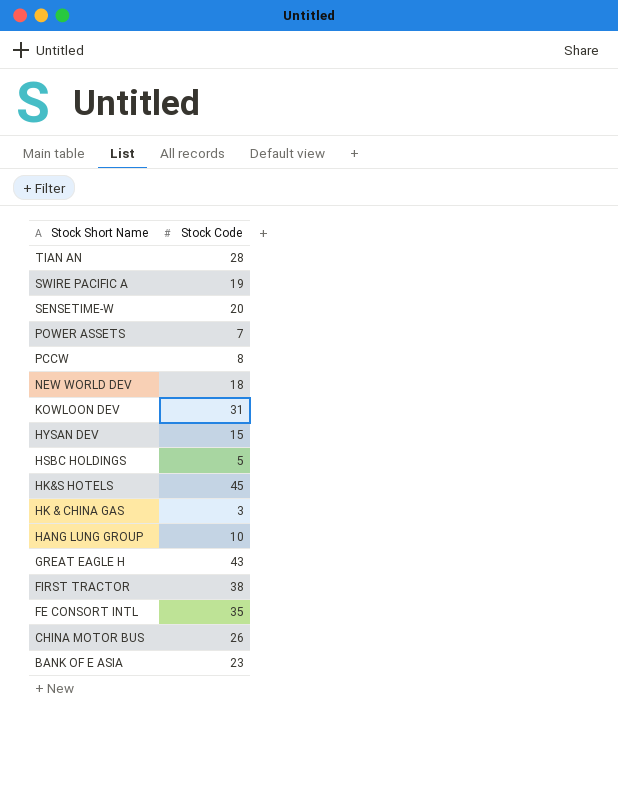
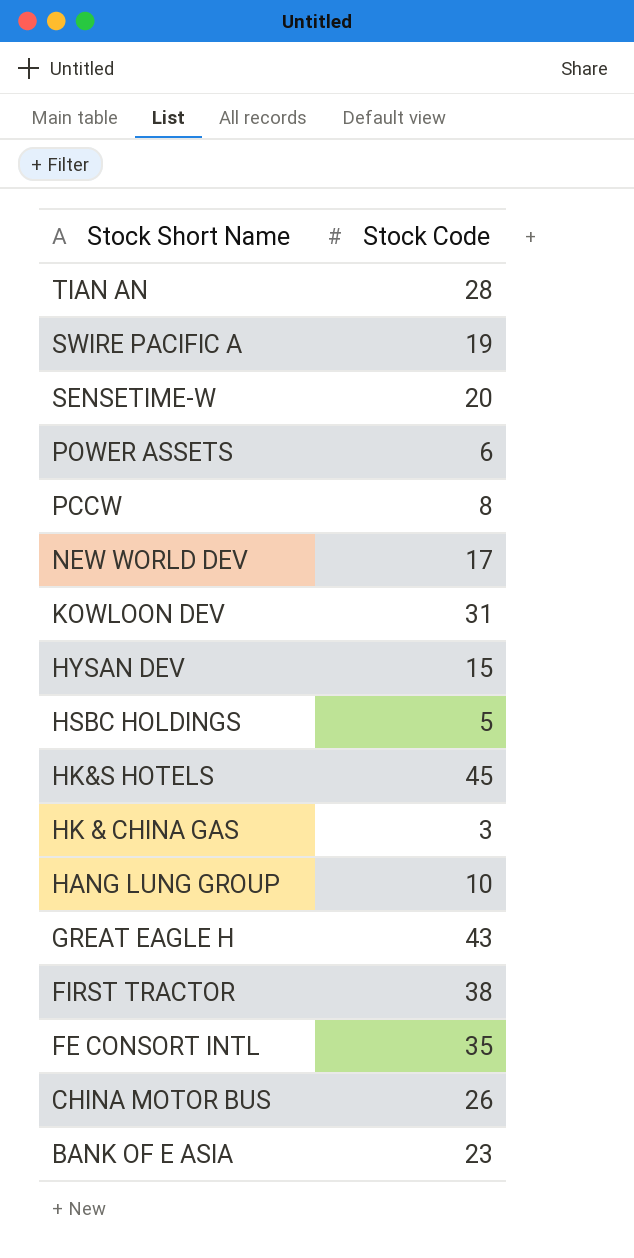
POWER ASSETS | Stock Code: 7 -> 6
NEW WORLD DEV | Stock Code: 18 -> 17

